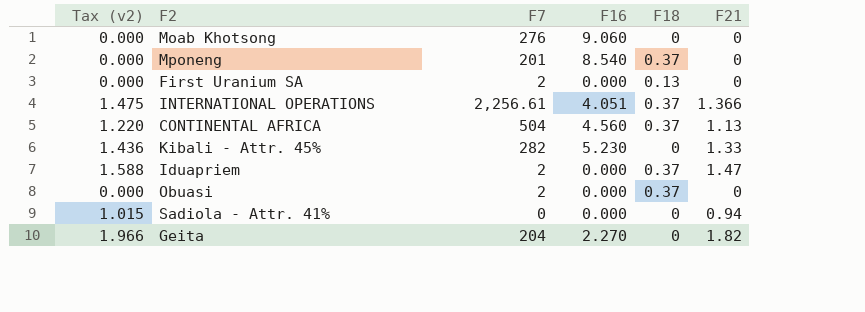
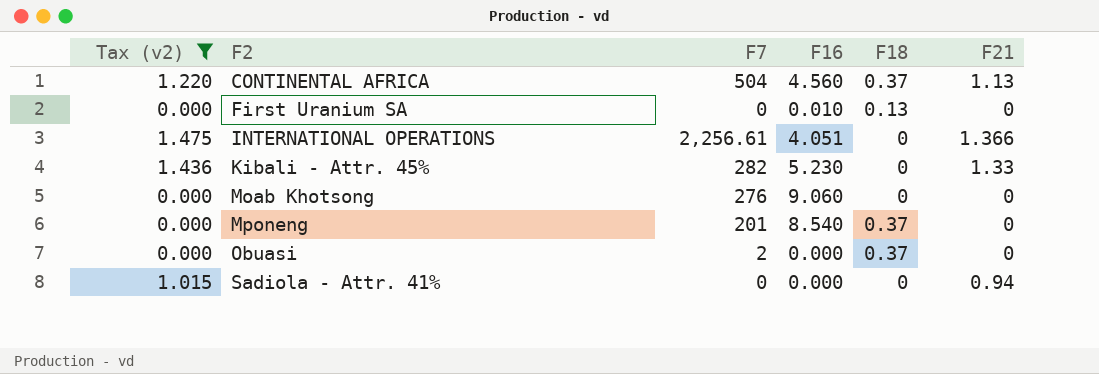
filter: none -> Tax (v2) <= 1.475
row order: none -> F2 ascending
First Uranium SA | F7: 2 -> 0
First Uranium SA | F16: 0.000 -> 0.010
INTERNATIONAL OPERATIONS | F18: 0.37 -> 0

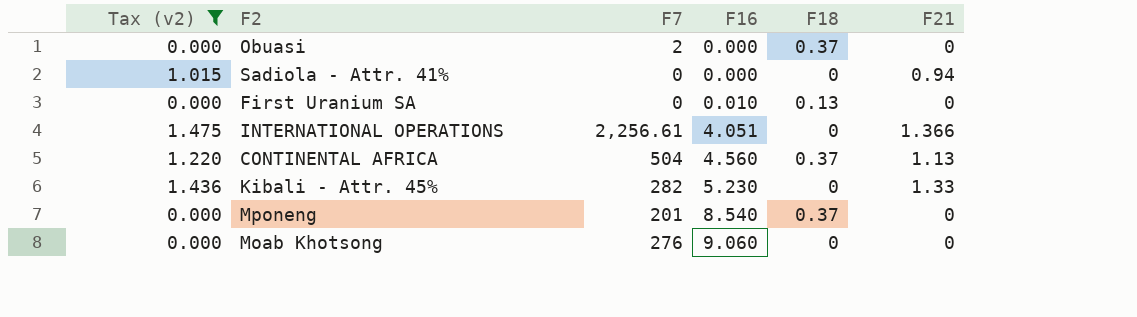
row order: F2 ascending -> F16 ascending

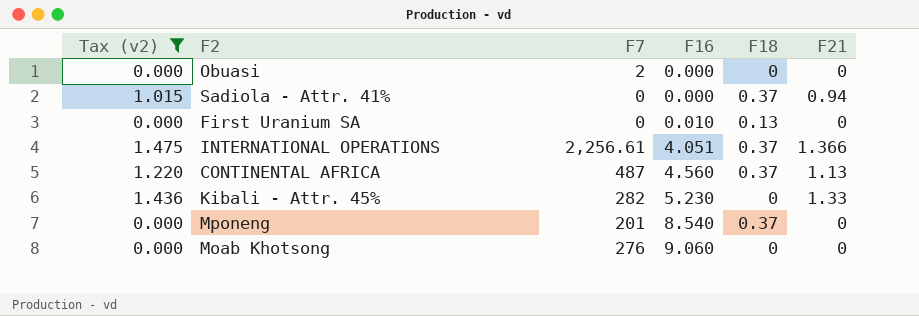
Obuasi | F18: 0.37 -> 0
Sadiola - Attr. 41% | F18: 0 -> 0.37
INTERNATIONAL OPERATIONS | F18: 0 -> 0.37
CONTINENTAL AFRICA | F7: 504 -> 487

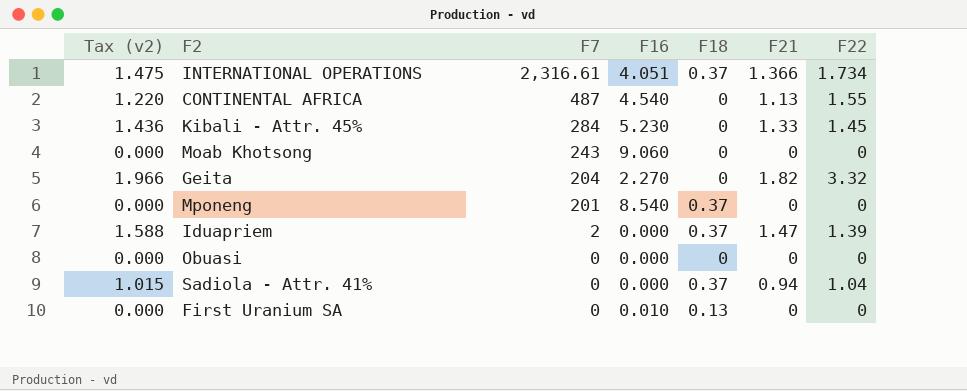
filter: Tax (v2) <= 1.475 -> none
row order: F16 ascending -> F7 descending
column F22 | position: none -> 7
INTERNATIONAL OPERATIONS | F7: 2,256.61 -> 2,316.61
CONTINENTAL AFRICA | F16: 4.560 -> 4.540
CONTINENTAL AFRICA | F18: 0.37 -> 0
Kibali - Attr. 45% | F7: 282 -> 284
Moab Khotsong | F7: 276 -> 243
Obuasi | F7: 2 -> 0

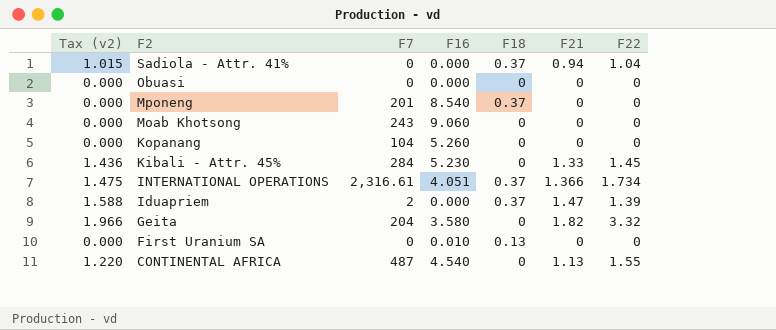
row order: F7 descending -> F2 descending
row Kopanang: none -> 0.000 | 104 | 5.260 | 0 | 0 | 0
Geita | F16: 2.270 -> 3.580

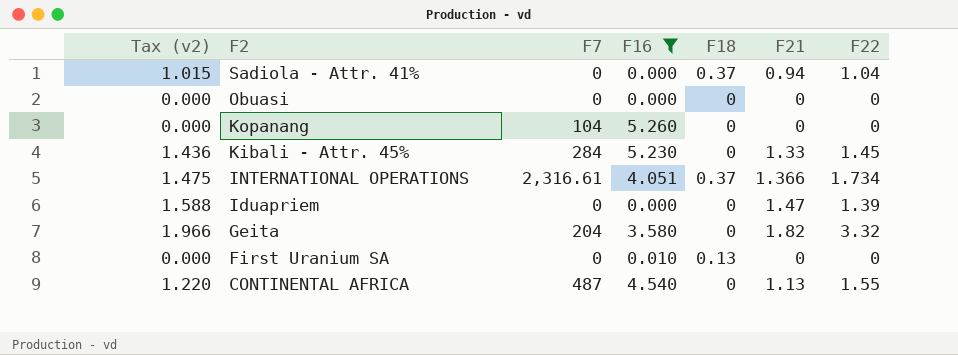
filter: none -> F16 <= 5.260
Iduapriem | F7: 2 -> 0
Iduapriem | F18: 0.37 -> 0

